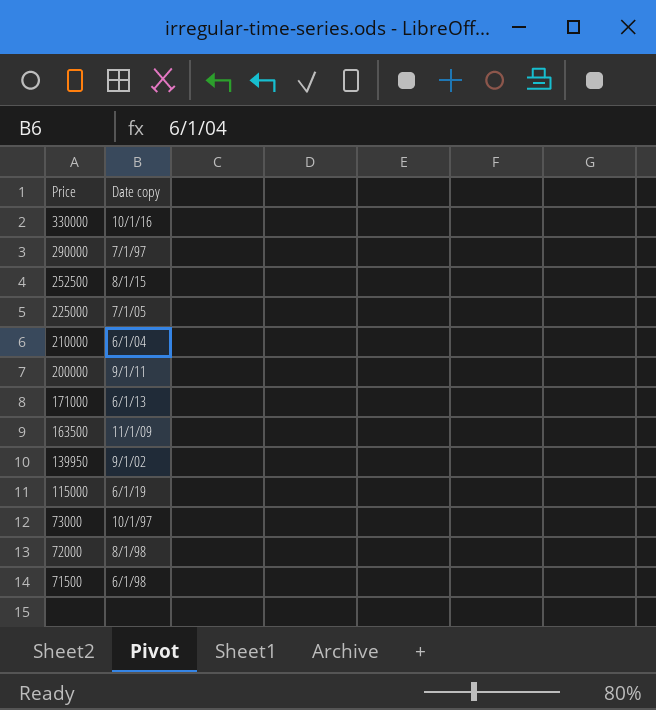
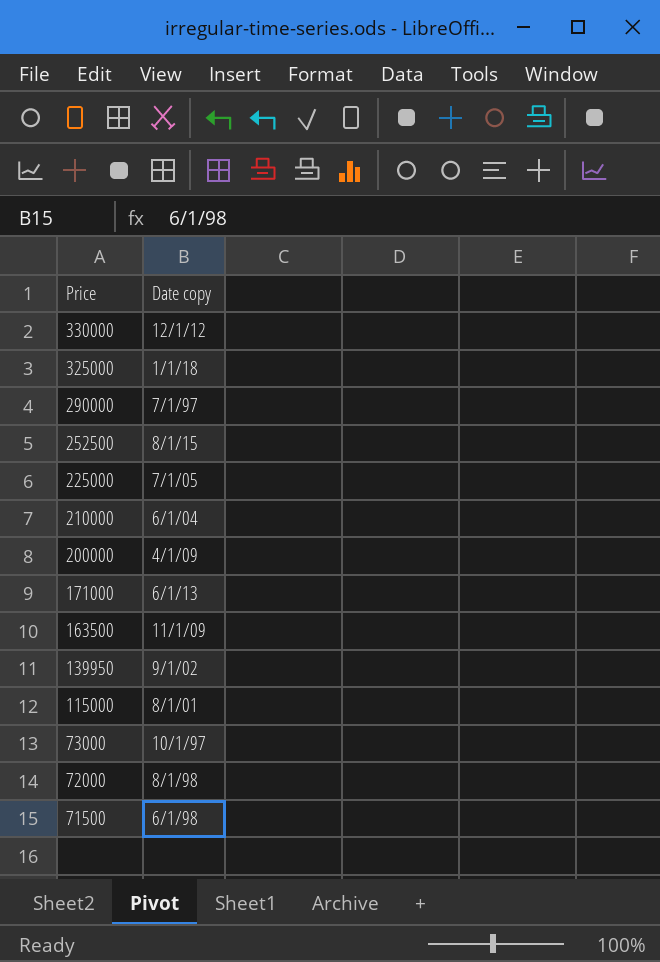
330000 | Date copy: 10/1/16 -> 12/1/12
row 325000: none -> 1/1/18
200000 | Date copy: 9/1/11 -> 4/1/09
115000 | Date copy: 6/1/19 -> 8/1/01

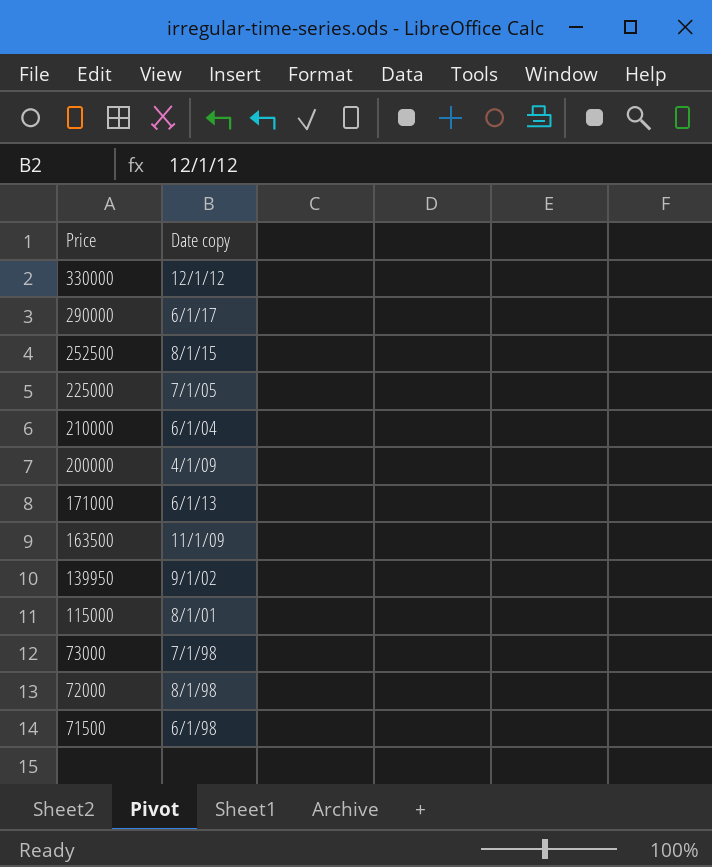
row 325000: 1/1/18 -> none
290000 | Date copy: 7/1/97 -> 6/1/17
73000 | Date copy: 10/1/97 -> 7/1/98

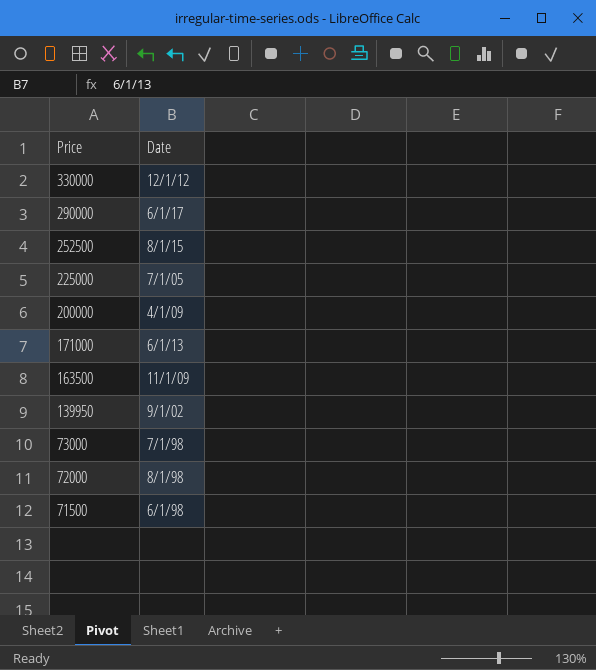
column name: Date copy -> Date
row 210000: 6/1/04 -> none
row 115000: 8/1/01 -> none

